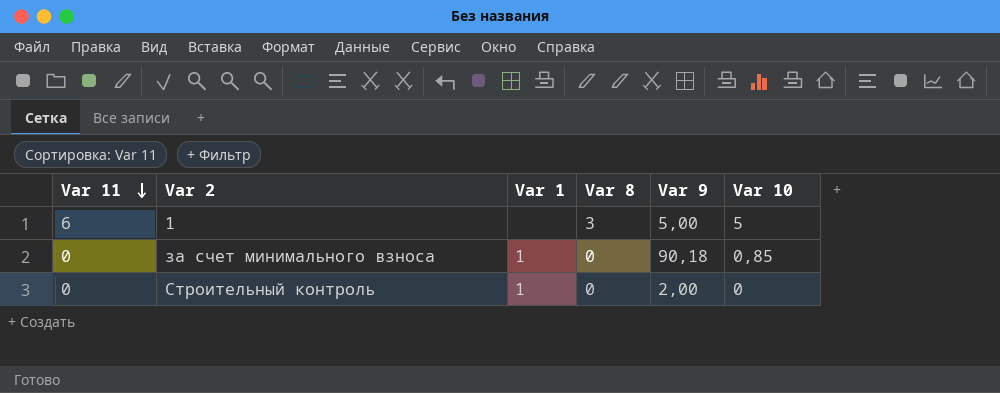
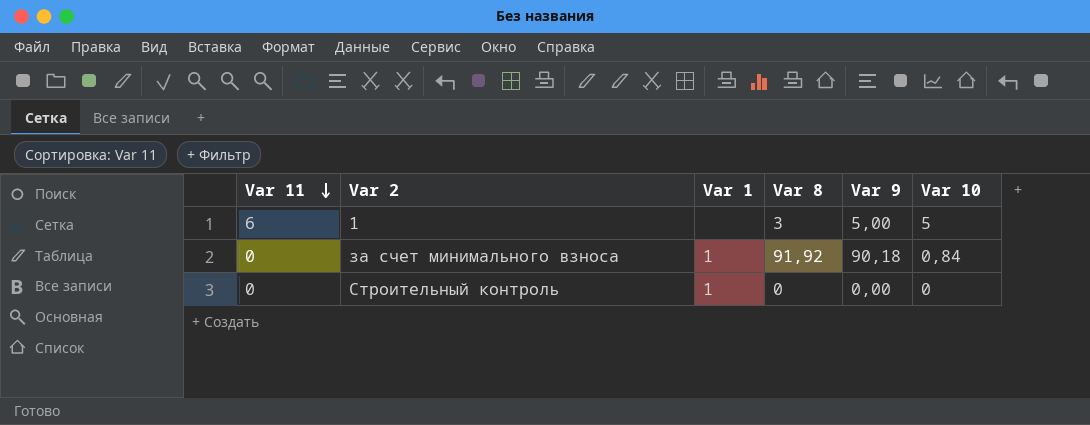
за счет минимального взноса | Var 8: 0 -> 91,92
за счет минимального взноса | Var 10: 0,85 -> 0,84
Строительный контроль | Var 9: 2,00 -> 0,00

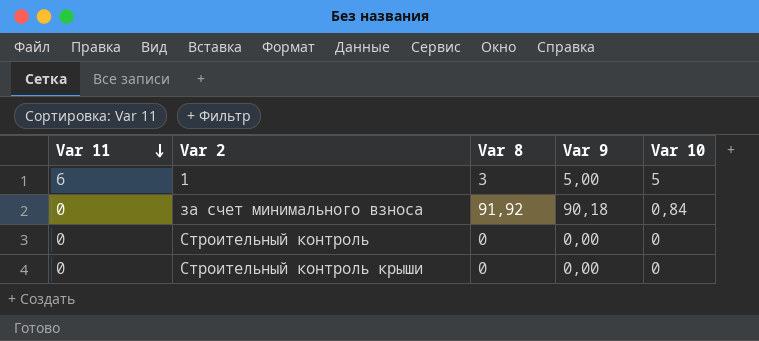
column Var 1 | position: 3 -> none
row Строительный контроль крыши: none -> 0 | 0 | 0,00 | 0

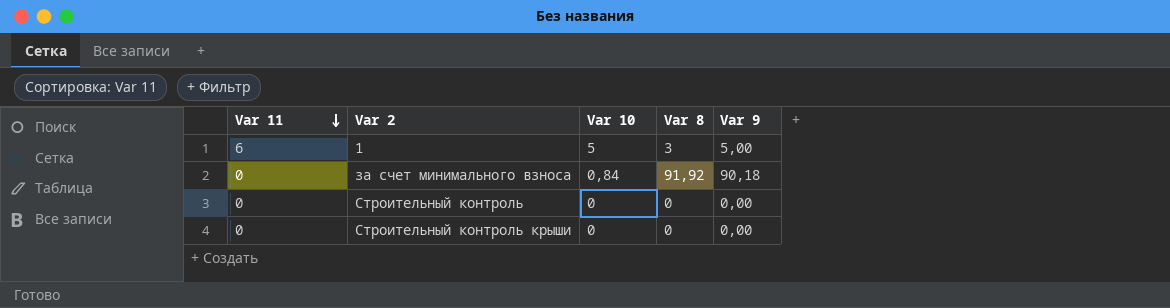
column Var 10 | position: 5 -> 3

